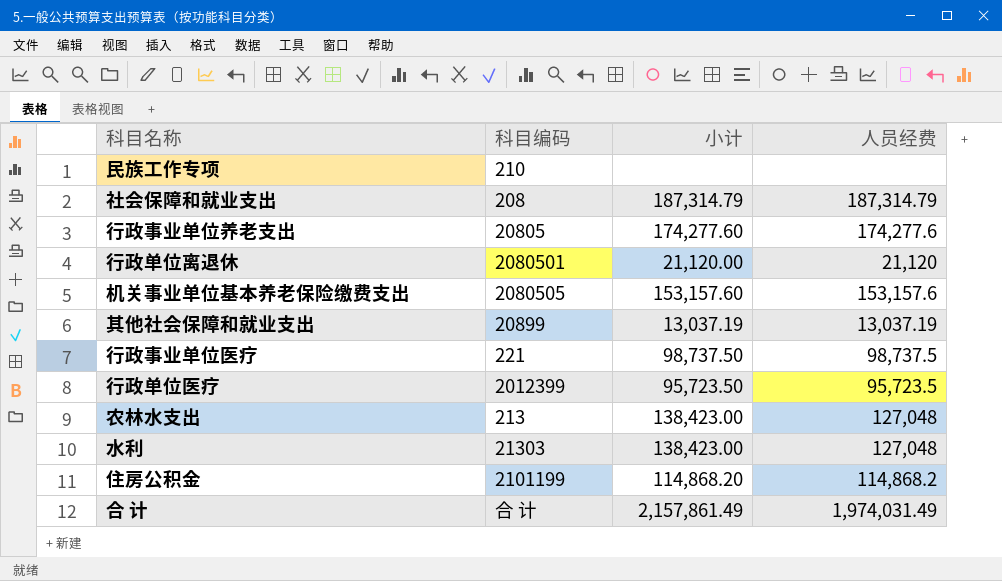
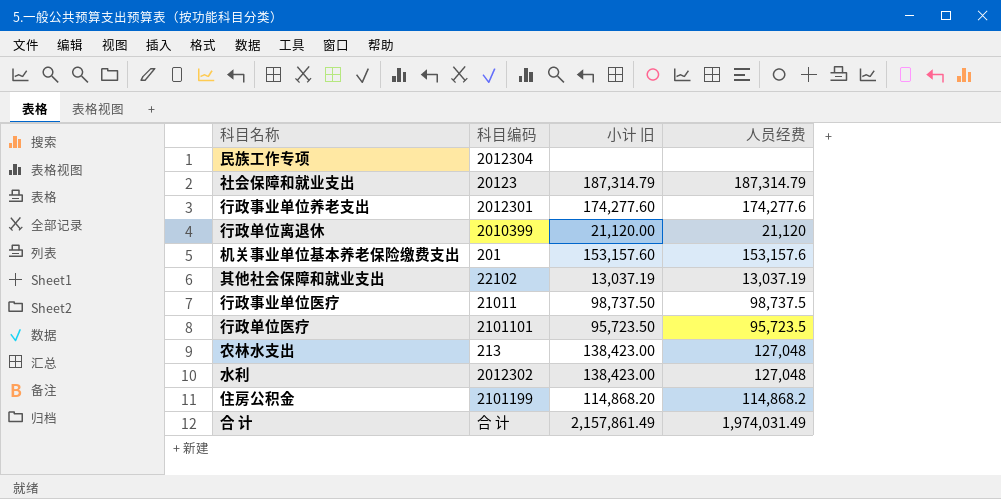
column name: 小计 -> 小计 旧
民族工作专项 | 科目编码: 210 -> 2012304
社会保障和就业支出 | 科目编码: 208 -> 20123
行政事业单位养老支出 | 科目编码: 20805 -> 2012301
行政单位离退休 | 科目编码: 2080501 -> 2010399
机关事业单位基本养老保险缴费支出 | 科目编码: 2080505 -> 201
其他社会保障和就业支出 | 科目编码: 20899 -> 22102
行政事业单位医疗 | 科目编码: 221 -> 21011
行政单位医疗 | 科目编码: 2012399 -> 2101101
水利 | 科目编码: 21303 -> 2012302

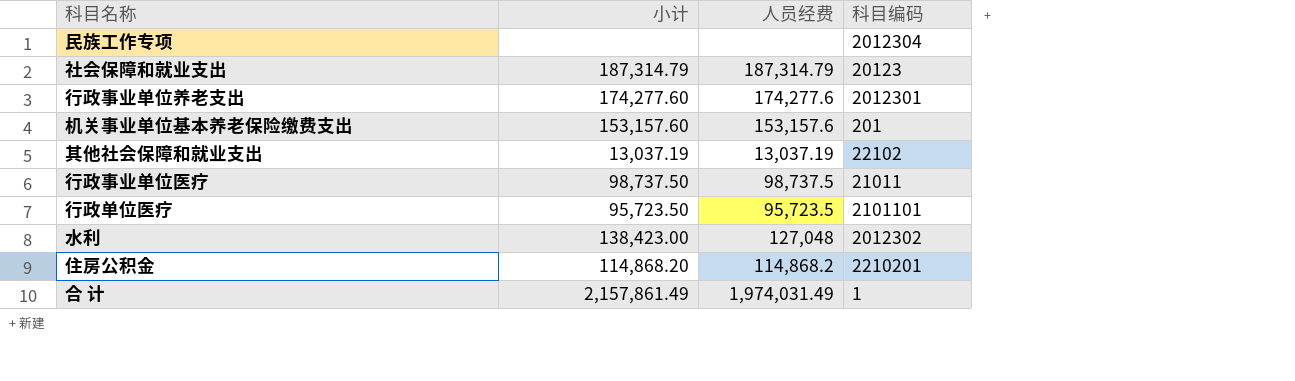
column name: 小计 旧 -> 小计
column 科目编码 | position: 2 -> 4
row 行政单位离退休: 2010399 | 21,120.00 | 21,120 -> none
row 农林水支出: 213 | 138,423.00 | 127,048 -> none
住房公积金 | 科目编码: 2101199 -> 2210201
合 计 | 科目编码: 合 计 -> 1

